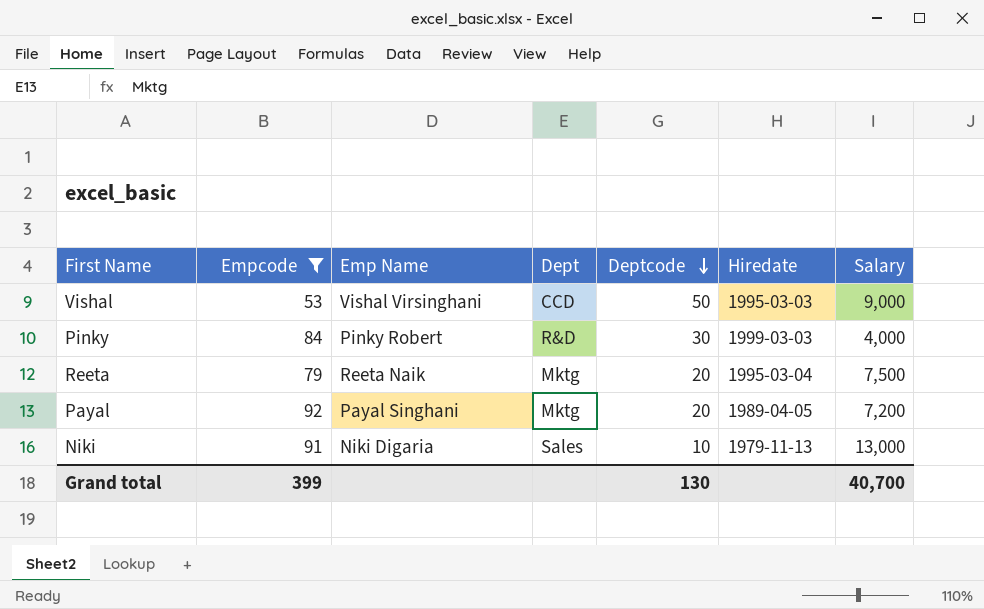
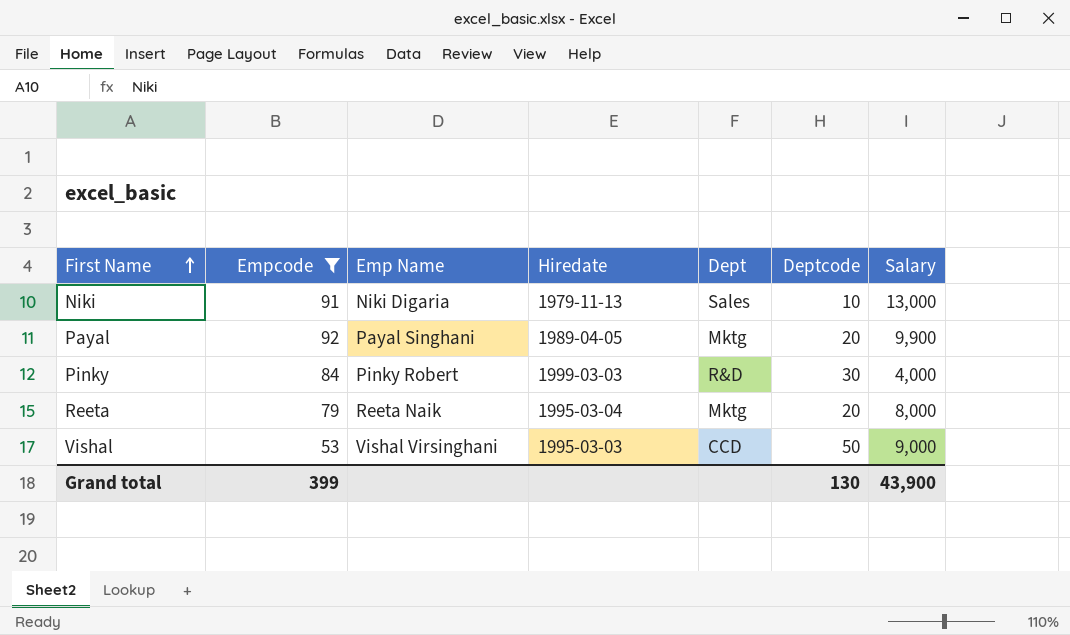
row order: Deptcode descending -> First Name ascending
column Hiredate | position: 6 -> 4
Payal | Salary: 7,200 -> 9,900
Reeta | Salary: 7,500 -> 8,000
Grand total | Salary: 40,700 -> 43,900

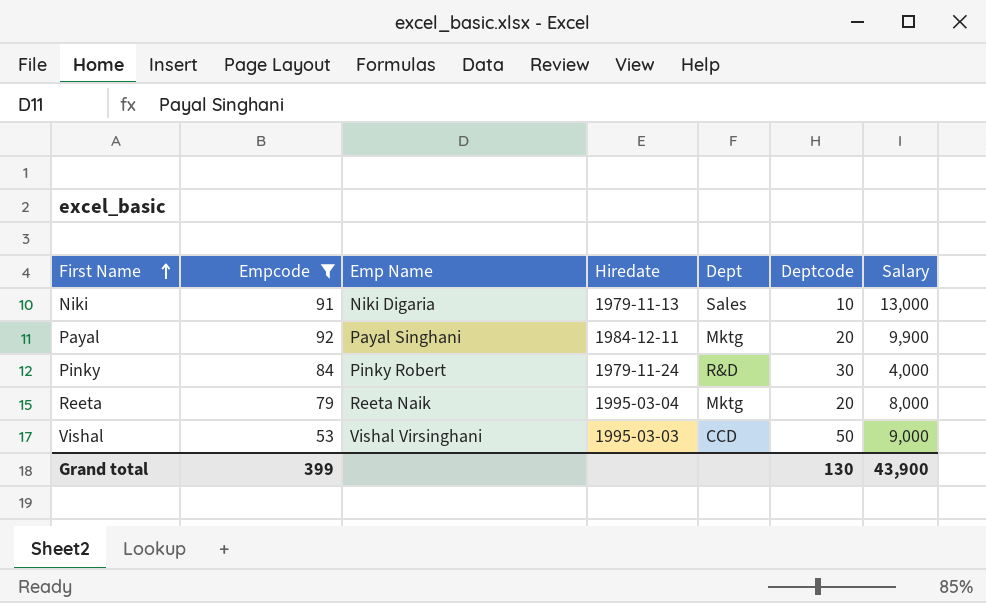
Payal | Hiredate: 1989-04-05 -> 1984-12-11
Pinky | Hiredate: 1999-03-03 -> 1979-11-24

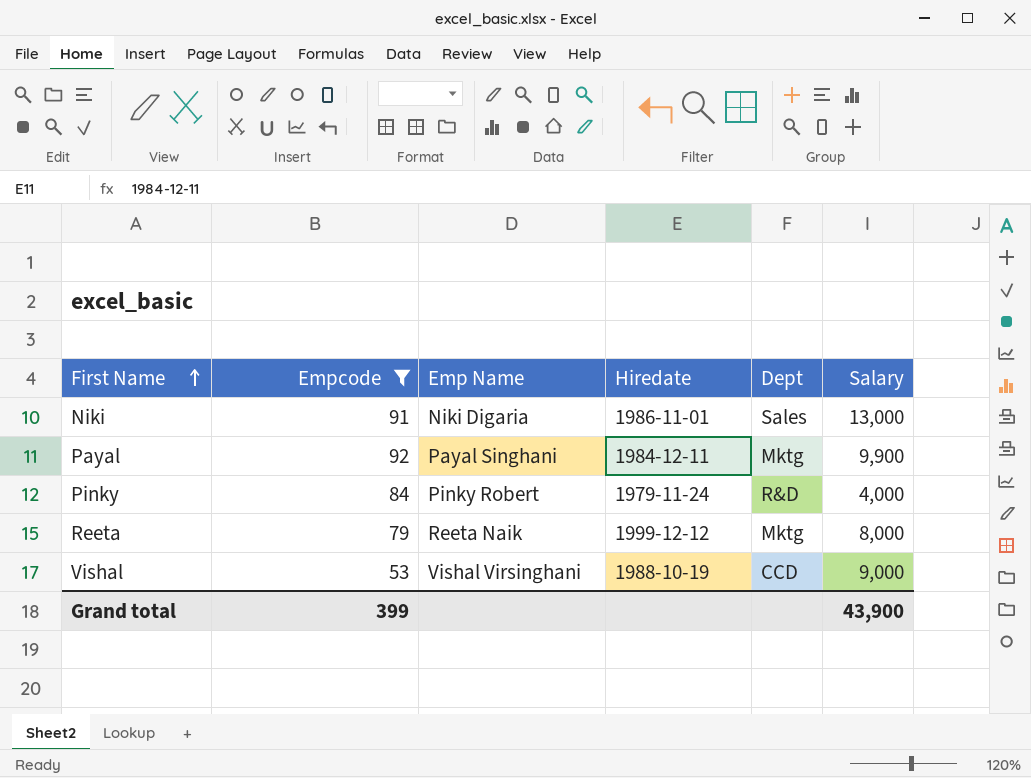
column Deptcode | position: 6 -> none
Niki | Hiredate: 1979-11-13 -> 1986-11-01
Reeta | Hiredate: 1995-03-04 -> 1999-12-12
Vishal | Hiredate: 1995-03-03 -> 1988-10-19

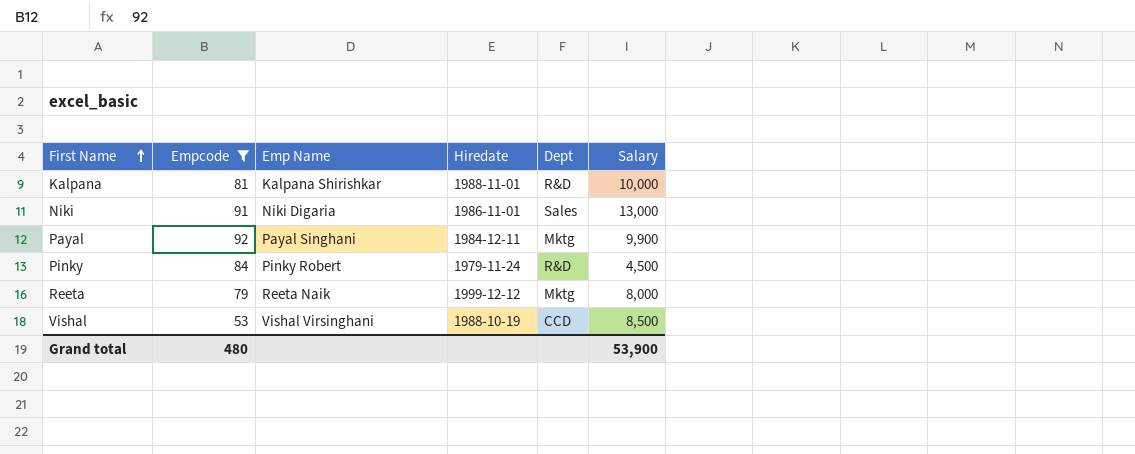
row Kalpana: none -> 81 | Kalpana Shirishkar | 1988-11-01 | R&D | 10,000
Pinky | Salary: 4,000 -> 4,500
Vishal | Salary: 9,000 -> 8,500
Grand total | Empcode: 399 -> 480
Grand total | Salary: 43,900 -> 53,900

